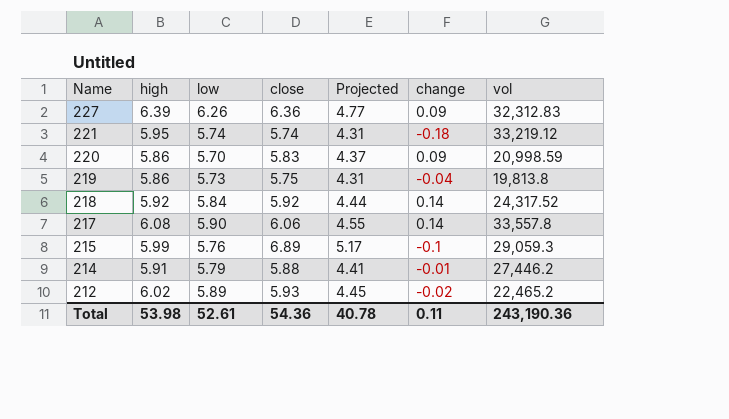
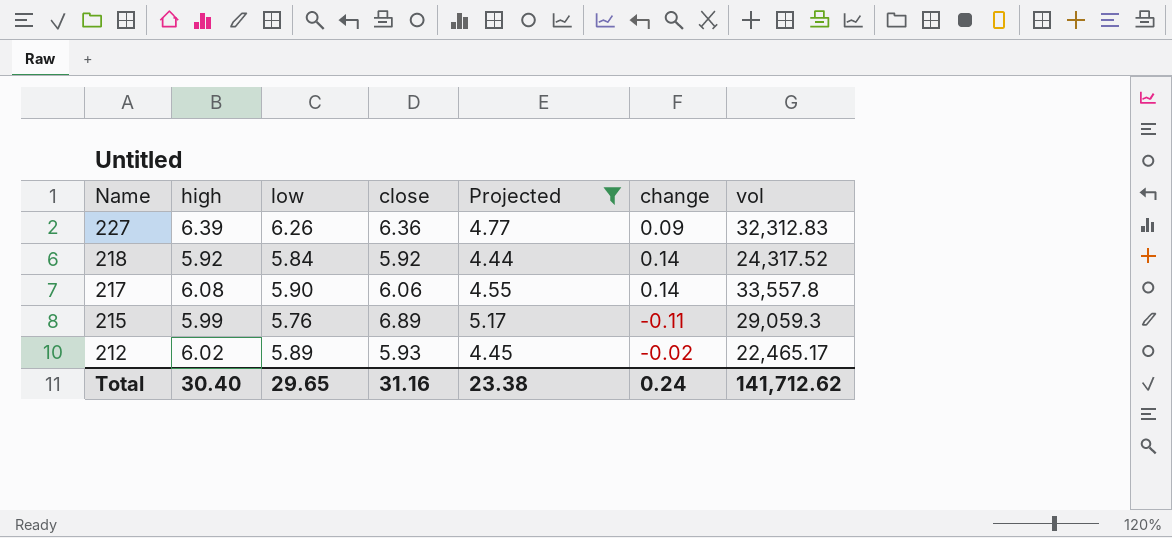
filter: none -> Projected >= 4.44
215 | change: -0.1 -> -0.11
212 | vol: 22,465.2 -> 22,465.17
Total | high: 53.98 -> 30.40
Total | low: 52.61 -> 29.65
Total | close: 54.36 -> 31.16
Total | Projected: 40.78 -> 23.38
Total | change: 0.11 -> 0.24
Total | vol: 243,190.36 -> 141,712.62

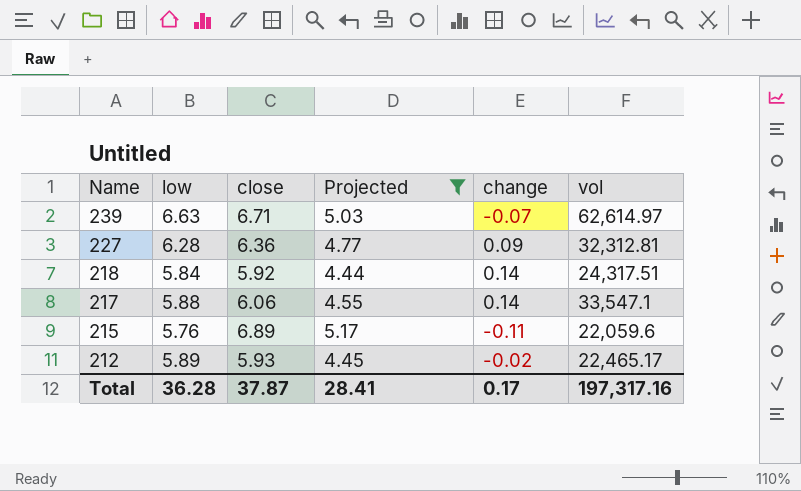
column high | position: 2 -> none
row 239: none -> 6.63 | 6.71 | 5.03 | -0.07 | 62,614.97
227 | low: 6.26 -> 6.28
227 | vol: 32,312.83 -> 32,312.81
218 | vol: 24,317.52 -> 24,317.51
217 | low: 5.90 -> 5.88
217 | vol: 33,557.8 -> 33,547.1
215 | vol: 29,059.3 -> 22,059.6
Total | low: 29.65 -> 36.28
Total | close: 31.16 -> 37.87
Total | Projected: 23.38 -> 28.41
Total | change: 0.24 -> 0.17
Total | vol: 141,712.62 -> 197,317.16

